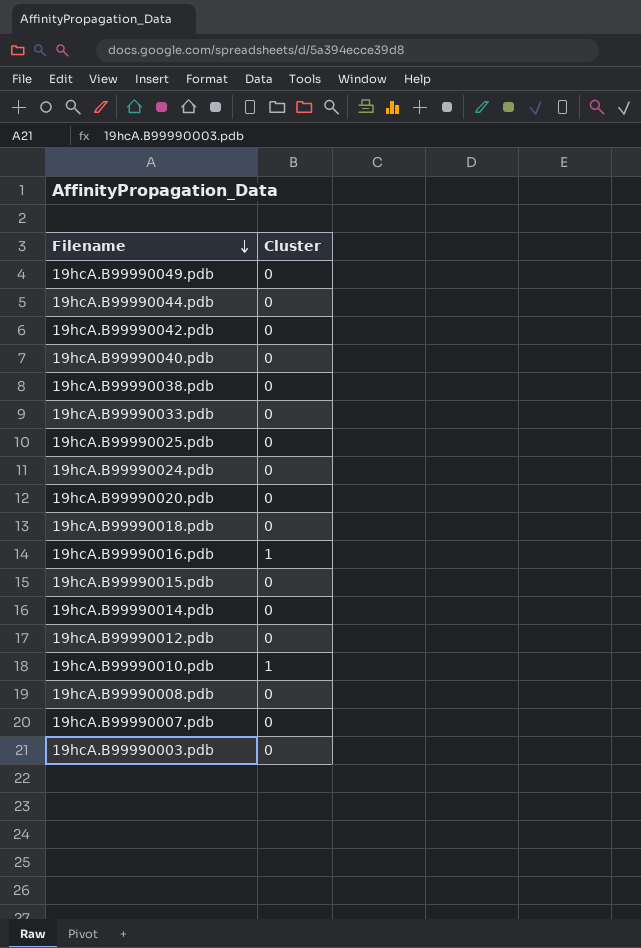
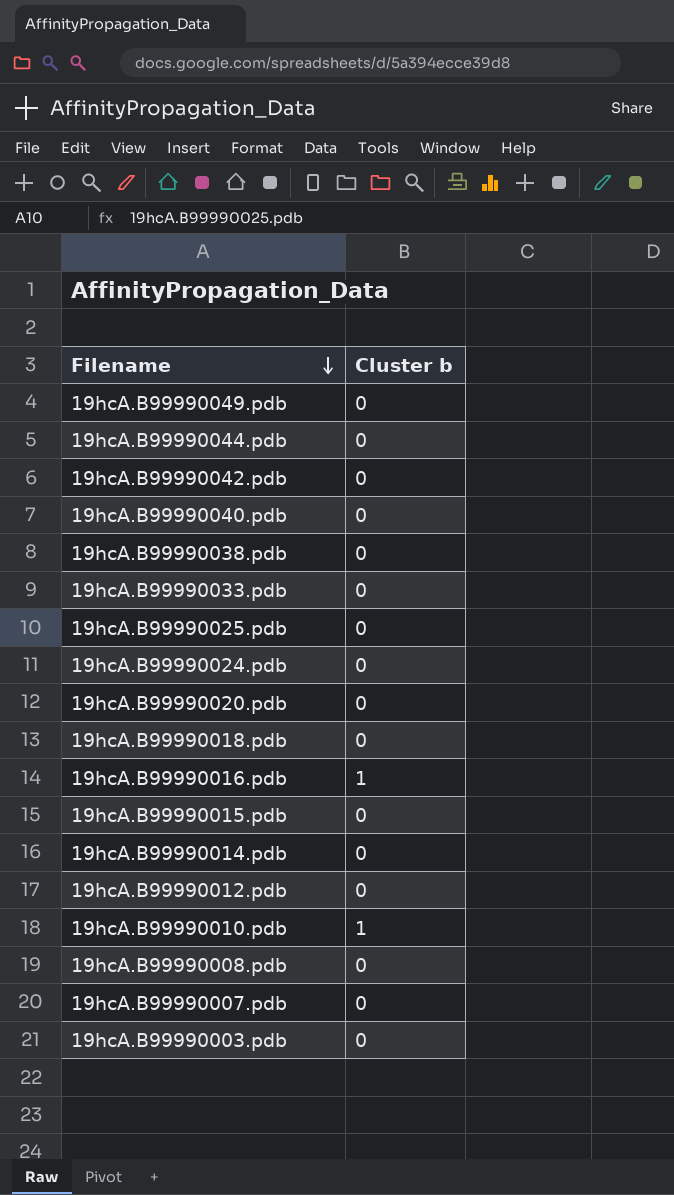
column name: Cluster -> Cluster b

